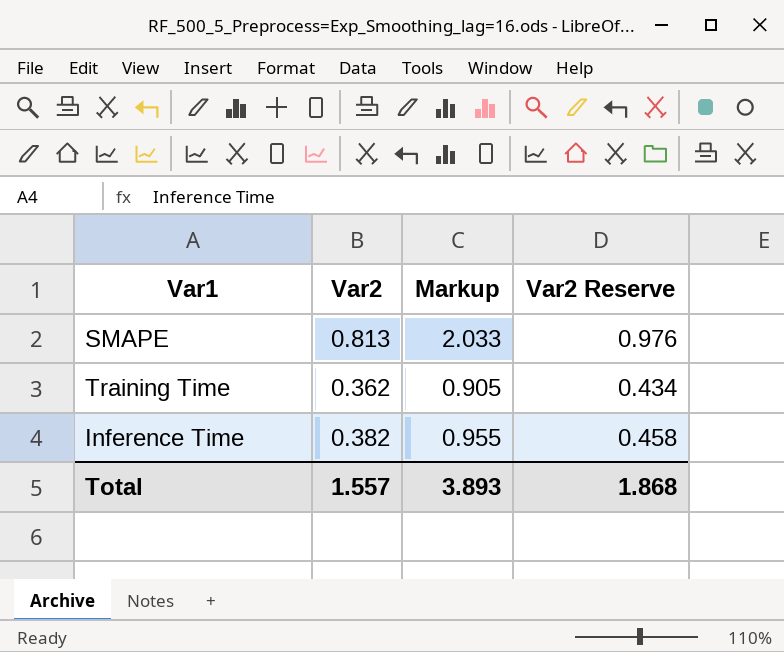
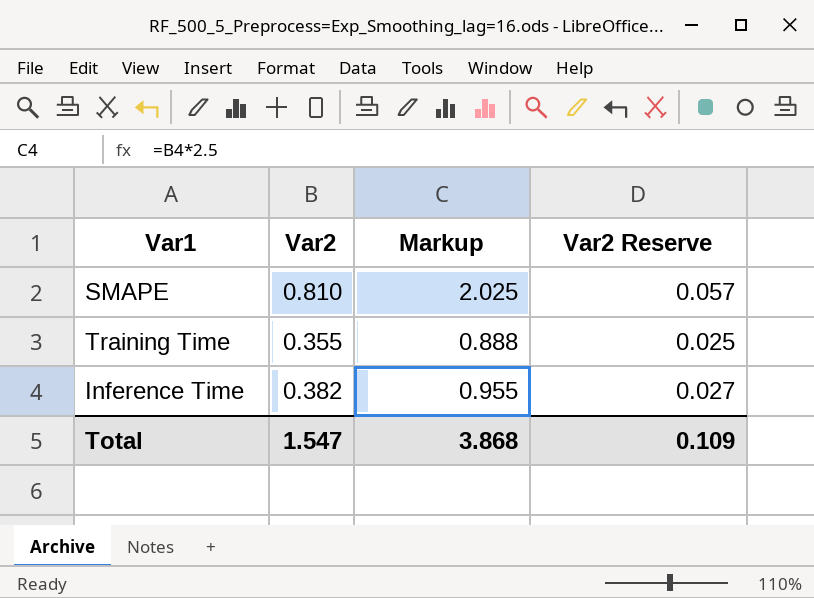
column Var2 Reserve | formula: [Var2] * 1.2 -> [Var2] * 0.07
SMAPE | Var2: 0.813 -> 0.810
SMAPE | Markup: 2.033 -> 2.025
Training Time | Var2: 0.362 -> 0.355
Training Time | Markup: 0.905 -> 0.888
Total | Var2: 1.557 -> 1.547
Total | Markup: 3.893 -> 3.868
Total | Var2 Reserve: 1.868 -> 0.109

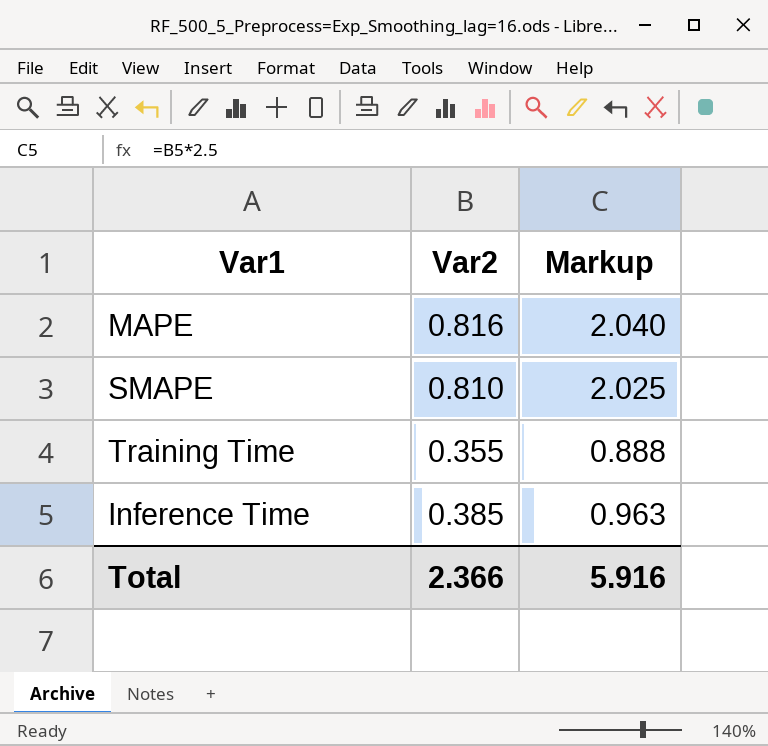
column Var2 Reserve | formula: [Var2] * 0.07 -> none
row MAPE: none -> 0.816 | 2.040
Inference Time | Var2: 0.382 -> 0.385
Inference Time | Markup: 0.955 -> 0.963
Total | Var2: 1.547 -> 2.366
Total | Markup: 3.868 -> 5.916

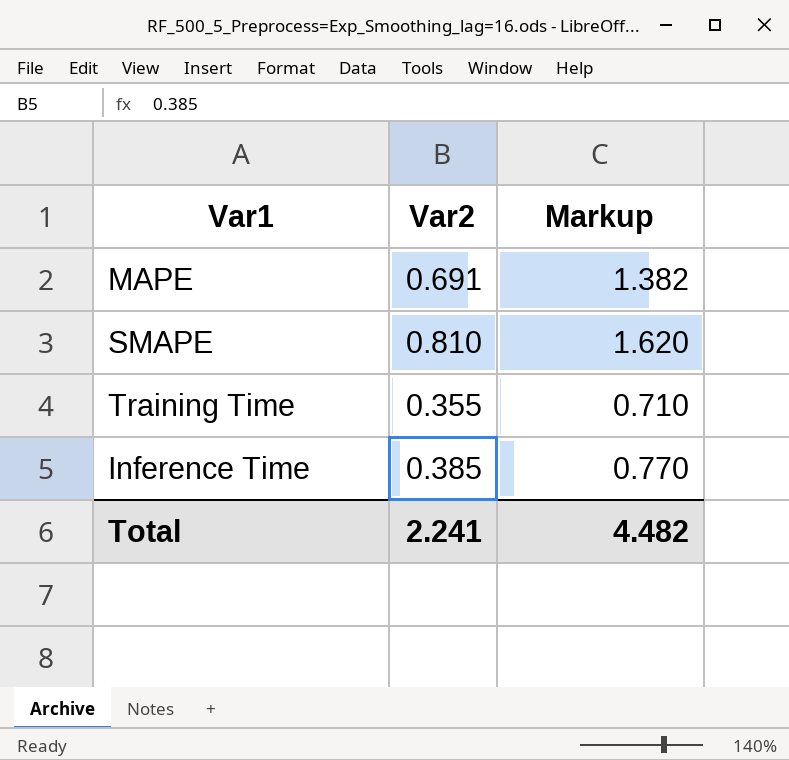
column Markup | formula: [Var2] * 2.5 -> [Var2] * 2
MAPE | Var2: 0.816 -> 0.691
Total | Var2: 2.366 -> 2.241
Total | Markup: 5.916 -> 4.482

